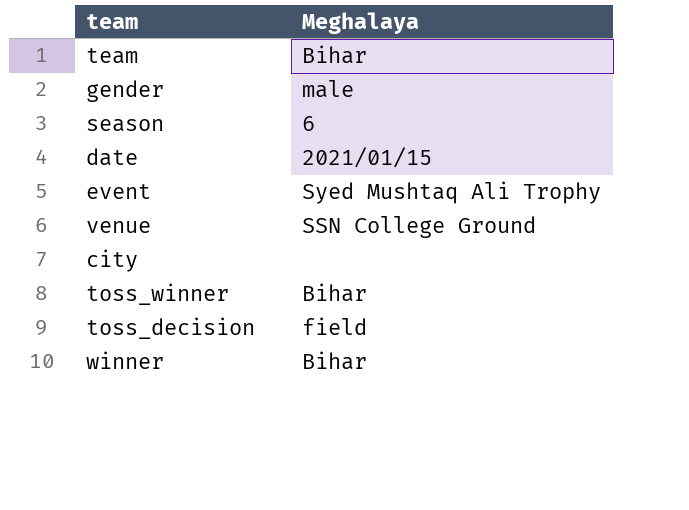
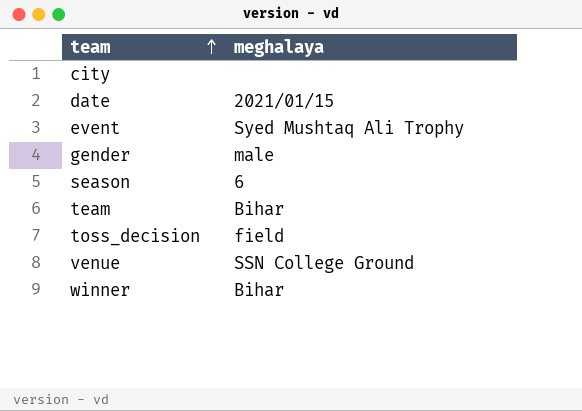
row order: none -> team ascending
column name: Meghalaya -> meghalaya
row toss_winner: Bihar -> none

